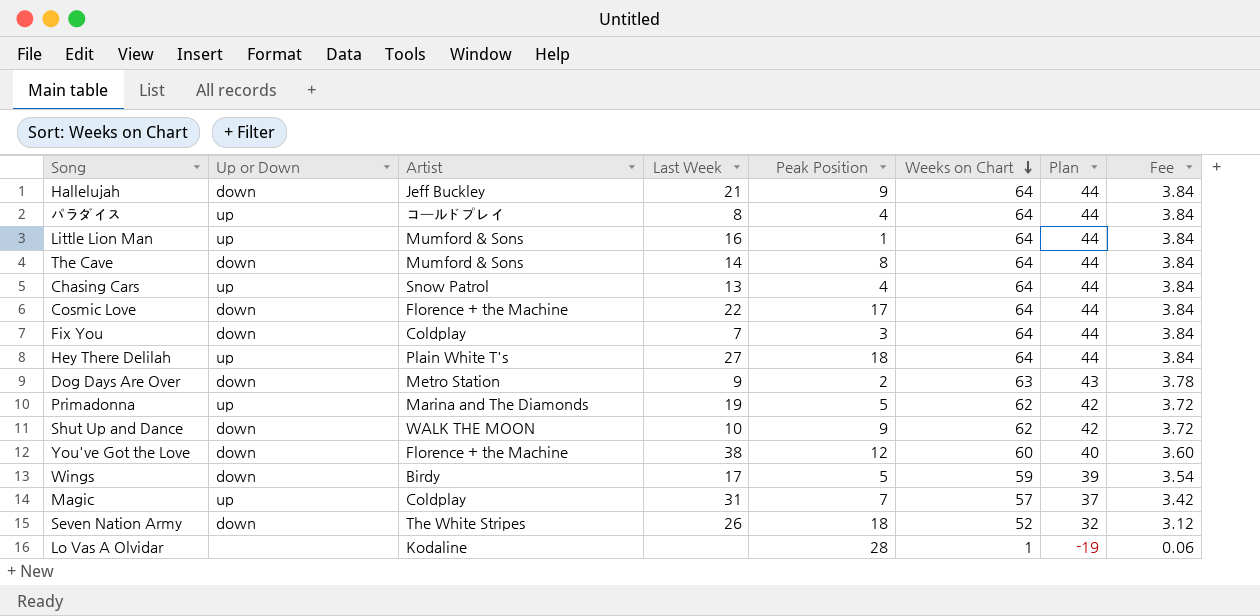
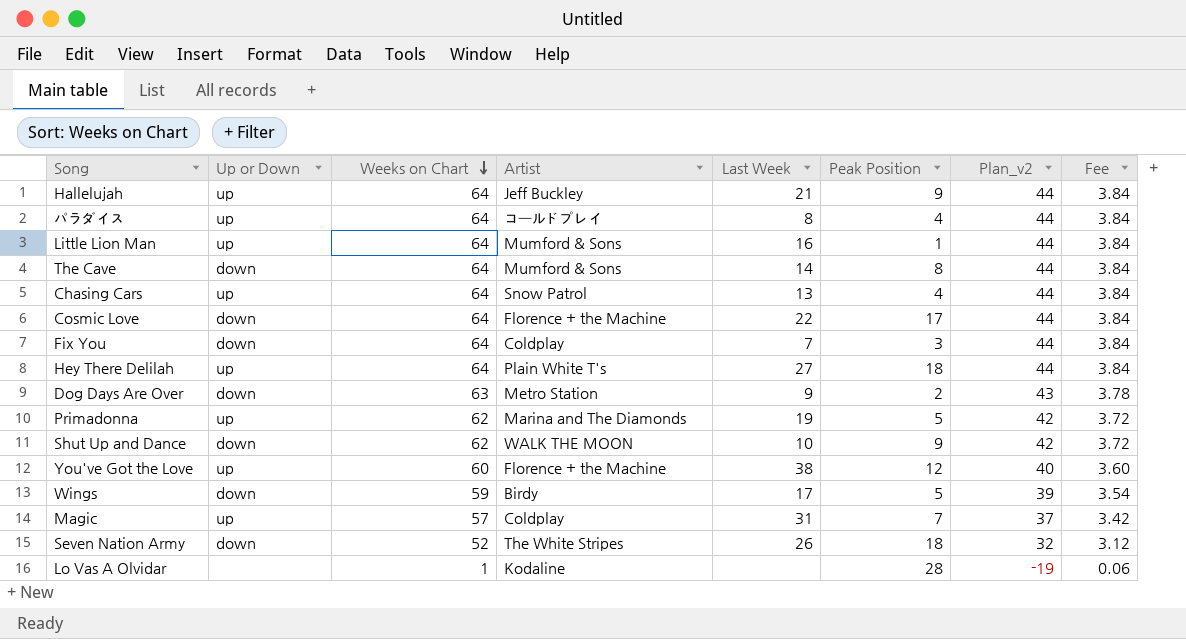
column Weeks on Chart | position: 6 -> 3
column name: Plan -> Plan_v2
Hallelujah | Up or Down: down -> up
You've Got the Love | Up or Down: down -> up

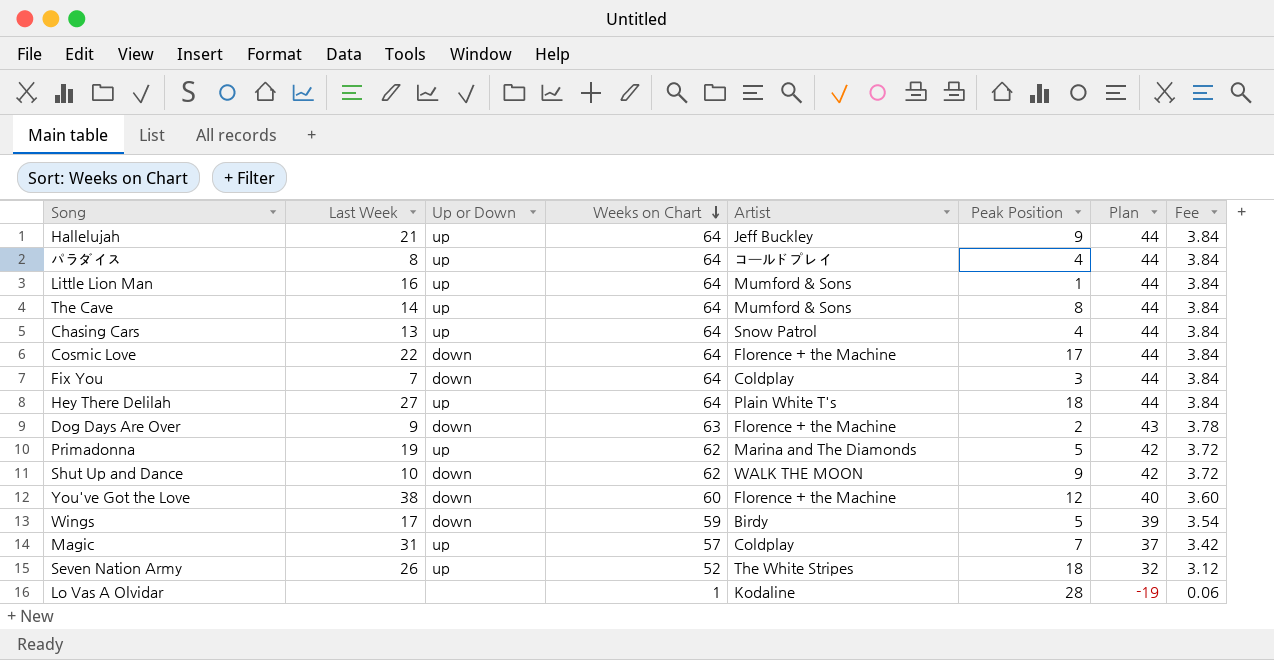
column Last Week | position: 5 -> 2
column name: Plan_v2 -> Plan
The Cave | Up or Down: down -> up
Dog Days Are Over | Artist: Metro Station -> Florence + the Machine
You've Got the Love | Up or Down: up -> down
Seven Nation Army | Up or Down: down -> up

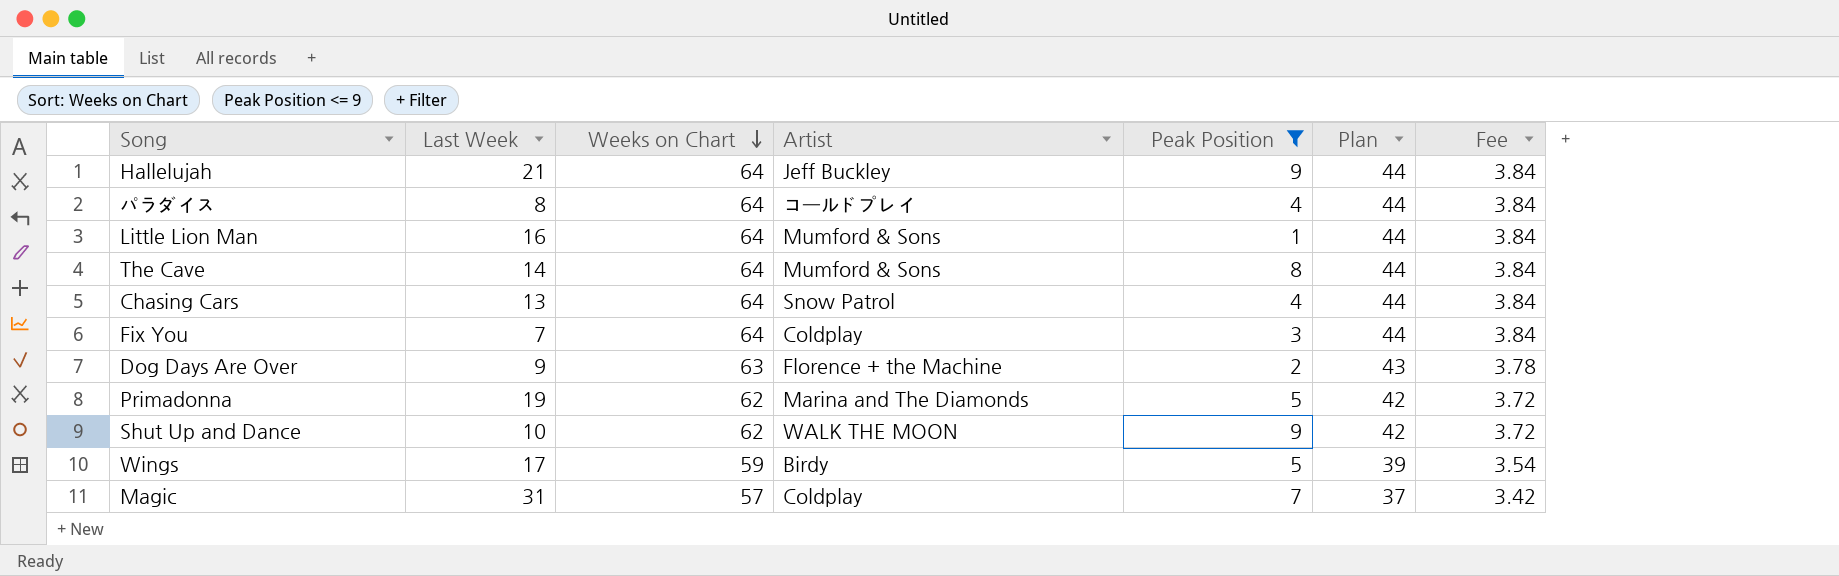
filter: none -> Peak Position <= 9
column Up or Down | position: 3 -> none

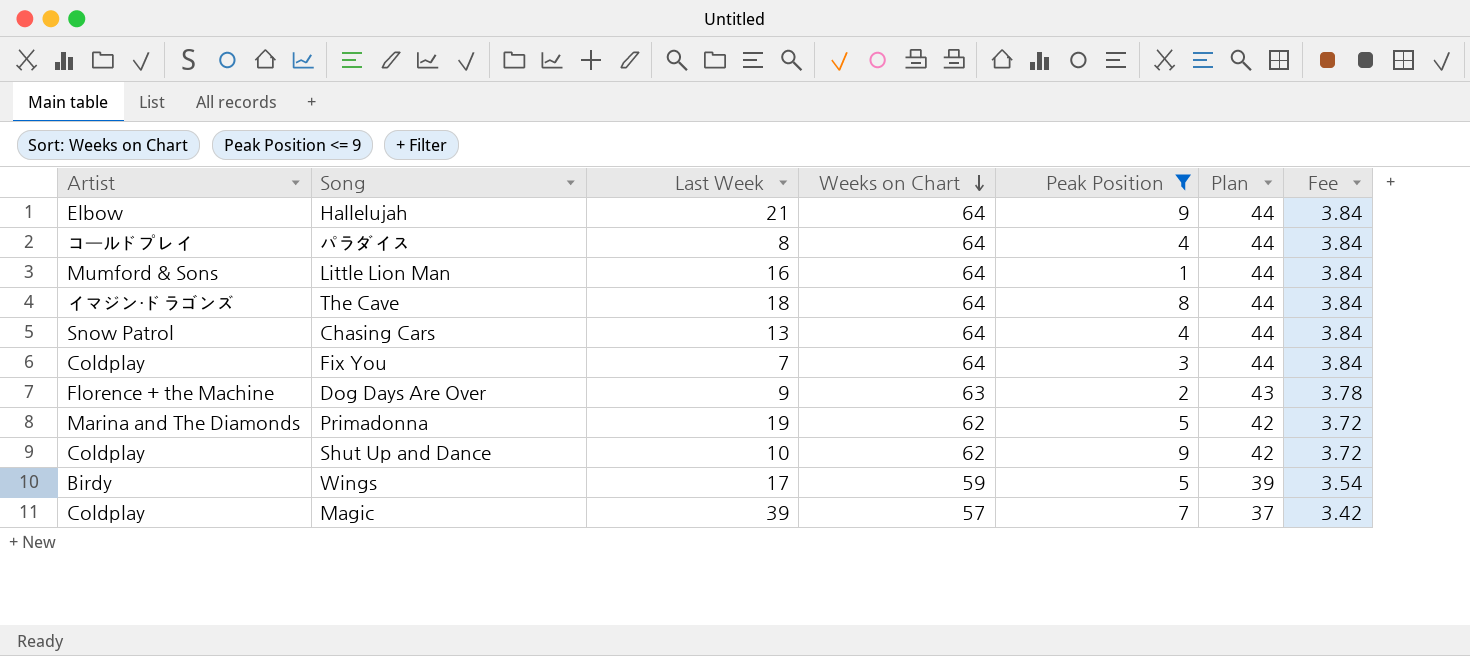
column Artist | position: 4 -> 1
Hallelujah | Artist: Jeff Buckley -> Elbow
The Cave | Artist: Mumford & Sons -> イマジン・ドラゴンズ
The Cave | Last Week: 14 -> 18
Shut Up and Dance | Artist: WALK THE MOON -> Coldplay
Magic | Last Week: 31 -> 39

